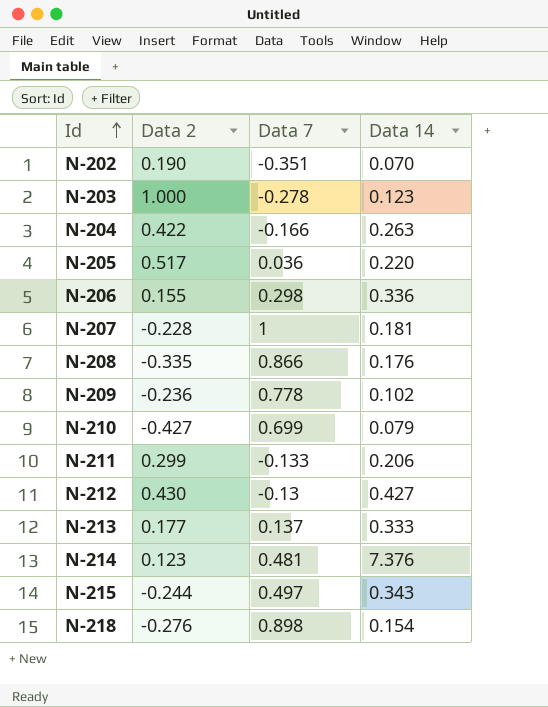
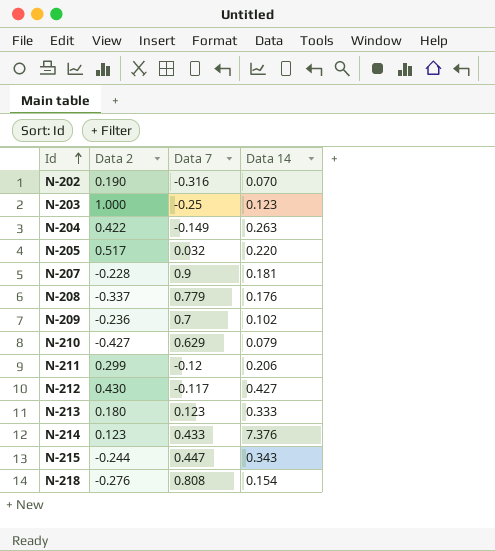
row N-206: 0.155 | 0.298 | 0.336 -> none
N-202 | Data 7: -0.351 -> -0.316
N-203 | Data 7: -0.278 -> -0.25
N-204 | Data 7: -0.166 -> -0.149
N-205 | Data 7: 0.036 -> 0.032
N-207 | Data 7: 1 -> 0.9
N-208 | Data 2: -0.335 -> -0.337
N-208 | Data 7: 0.866 -> 0.779
N-209 | Data 7: 0.778 -> 0.7
N-210 | Data 7: 0.699 -> 0.629
N-211 | Data 7: -0.133 -> -0.12
N-212 | Data 7: -0.13 -> -0.117
N-213 | Data 2: 0.177 -> 0.180
N-213 | Data 7: 0.137 -> 0.123
N-214 | Data 7: 0.481 -> 0.433
N-215 | Data 7: 0.497 -> 0.447
N-218 | Data 7: 0.898 -> 0.808

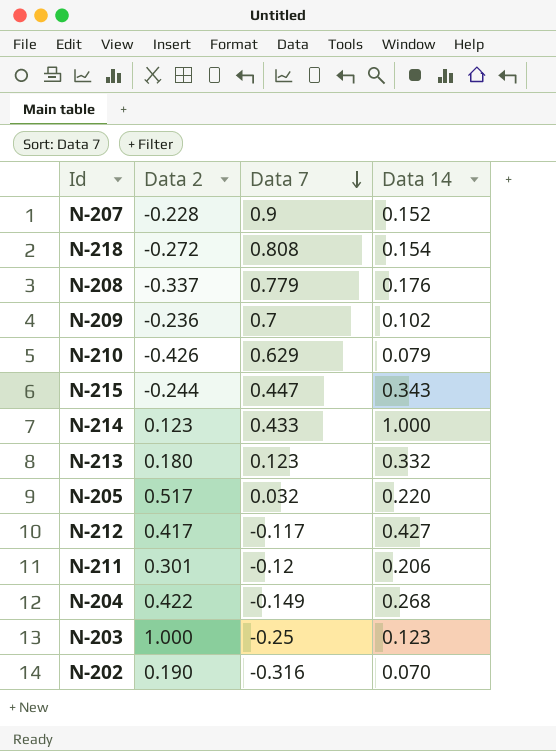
row order: Id ascending -> Data 7 descending
N-207 | Data 14: 0.181 -> 0.152
N-218 | Data 2: -0.276 -> -0.272
N-210 | Data 2: -0.427 -> -0.426
N-214 | Data 14: 7.376 -> 1.000
N-213 | Data 14: 0.333 -> 0.332
N-212 | Data 2: 0.430 -> 0.417
N-211 | Data 2: 0.299 -> 0.301
N-204 | Data 14: 0.263 -> 0.268

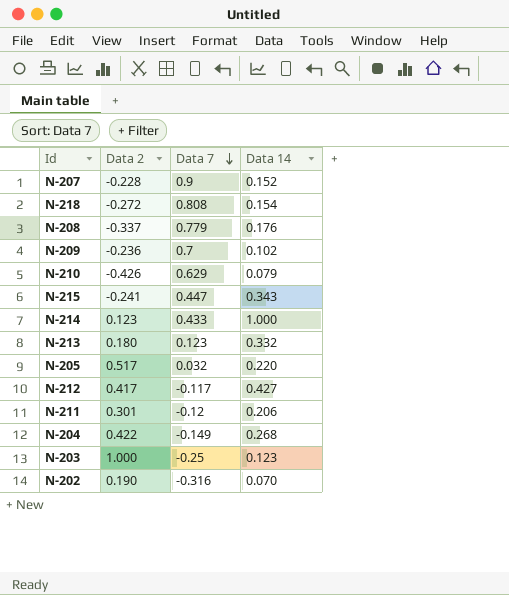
N-215 | Data 2: -0.244 -> -0.241

